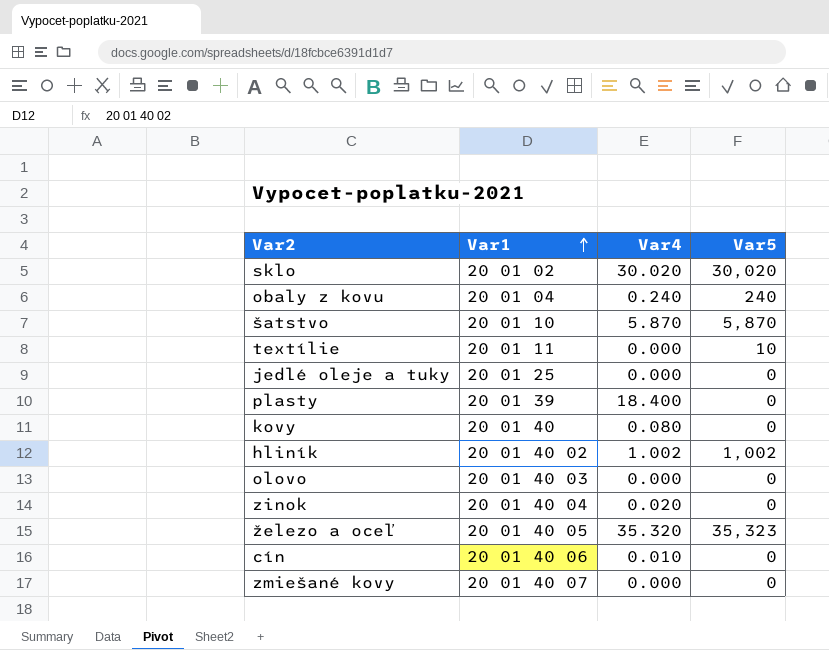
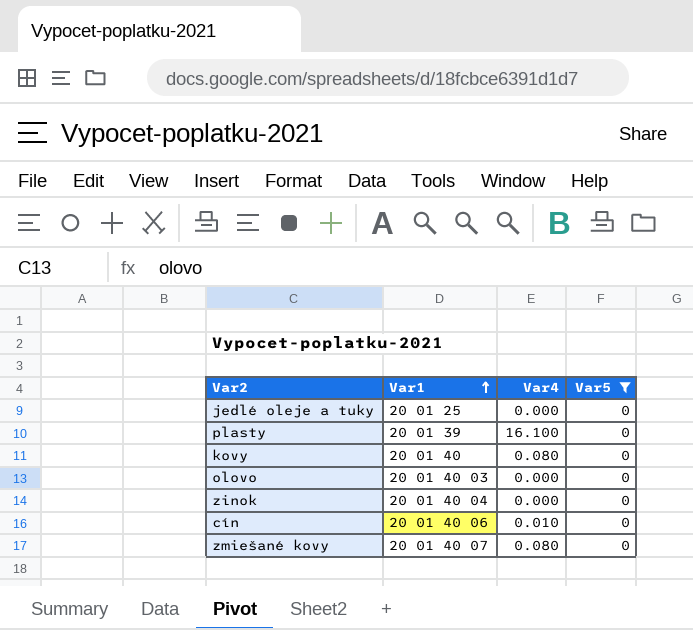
filter: none -> Var5 = 0
plasty | Var4: 18.400 -> 16.100
zinok | Var4: 0.020 -> 0.000
zmiešané kovy | Var4: 0.000 -> 0.080

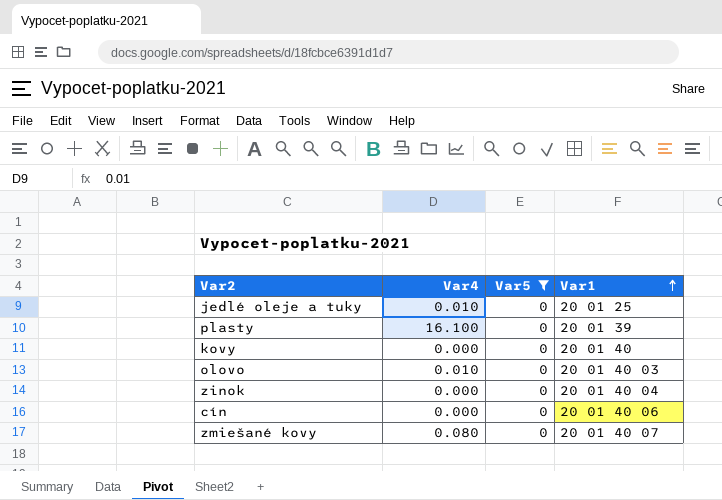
column Var1 | position: 2 -> 4
jedlé oleje a tuky | Var4: 0.000 -> 0.010
kovy | Var4: 0.080 -> 0.000
olovo | Var4: 0.000 -> 0.010
cín | Var4: 0.010 -> 0.000

